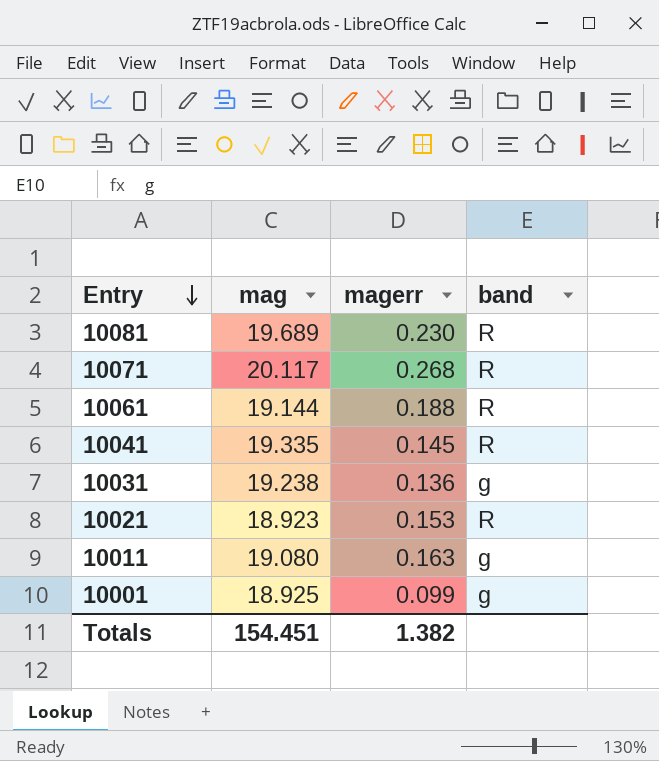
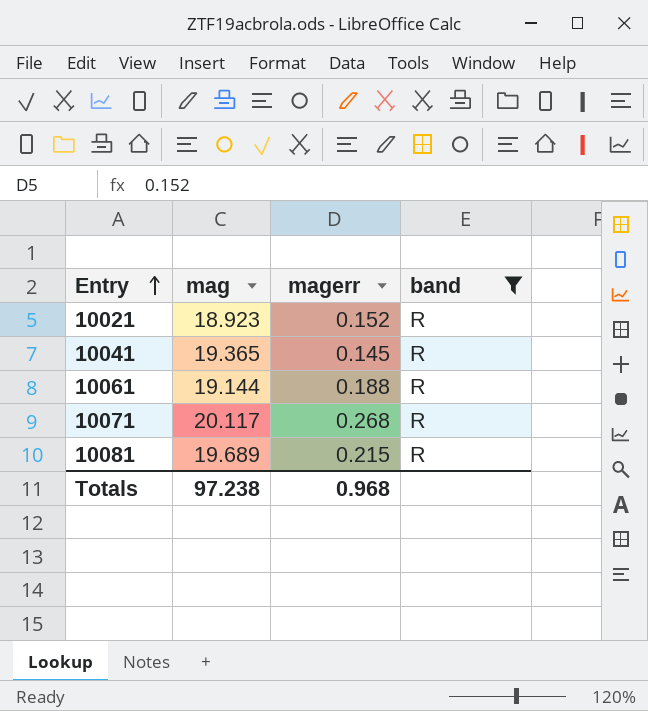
filter: none -> band = R
row order: Entry descending -> Entry ascending
10021 | magerr: 0.153 -> 0.152
10041 | mag: 19.335 -> 19.365
10081 | magerr: 0.230 -> 0.215
Totals | mag: 154.451 -> 97.238
Totals | magerr: 1.382 -> 0.968

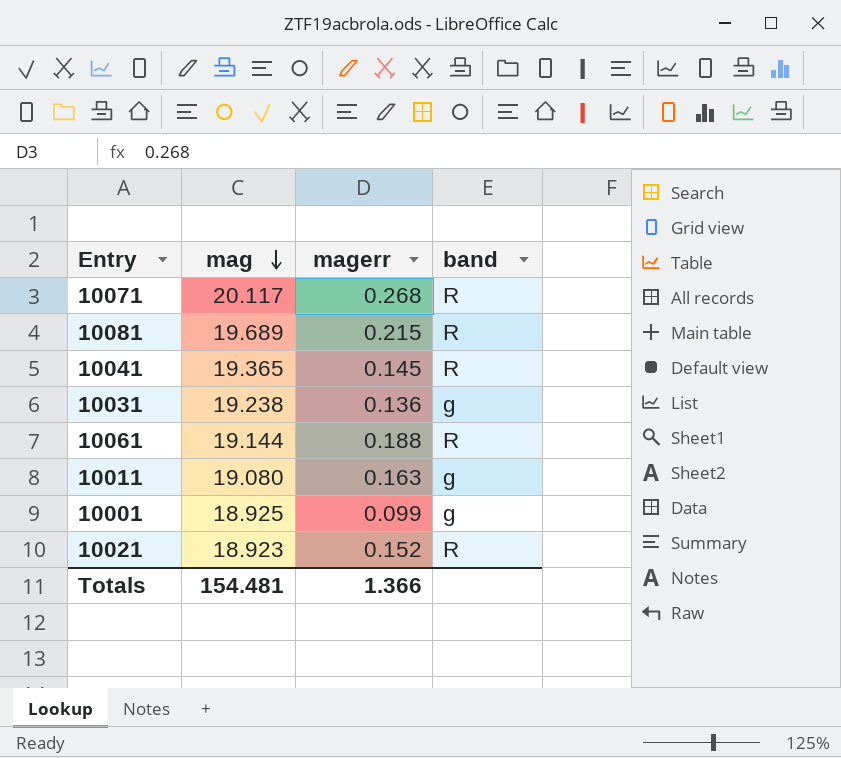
filter: band = R -> none
row order: Entry ascending -> mag descending
Totals | mag: 97.238 -> 154.481
Totals | magerr: 0.968 -> 1.366

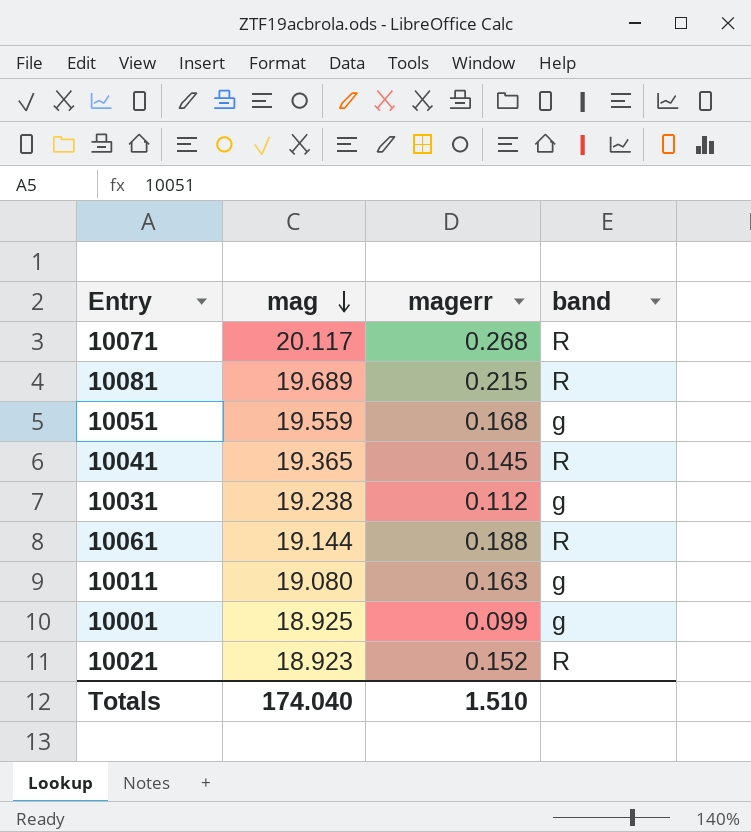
row 10051: none -> 19.559 | 0.168 | g
10031 | magerr: 0.136 -> 0.112
Totals | mag: 154.481 -> 174.040
Totals | magerr: 1.366 -> 1.510

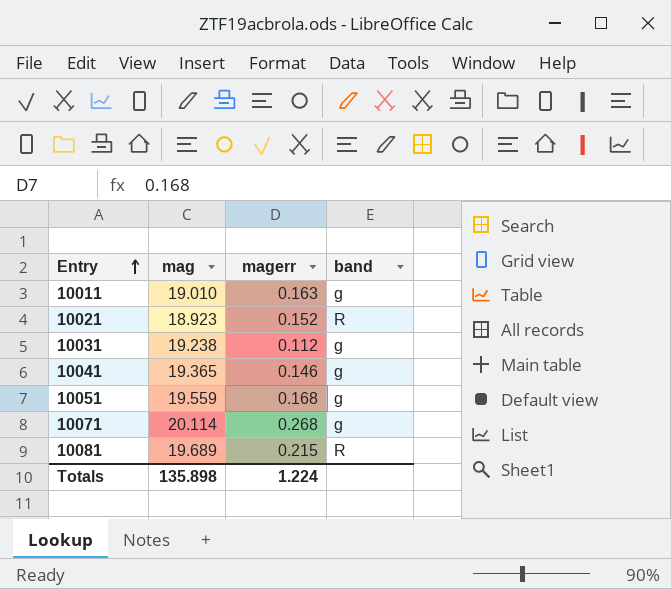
row order: mag descending -> Entry ascending
row 10061: 19.144 | 0.188 | R -> none
row 10001: 18.925 | 0.099 | g -> none
10011 | mag: 19.080 -> 19.010
10041 | magerr: 0.145 -> 0.146
10041 | band: R -> g
10071 | mag: 20.117 -> 20.114
10071 | band: R -> g
Totals | mag: 174.040 -> 135.898
Totals | magerr: 1.510 -> 1.224

